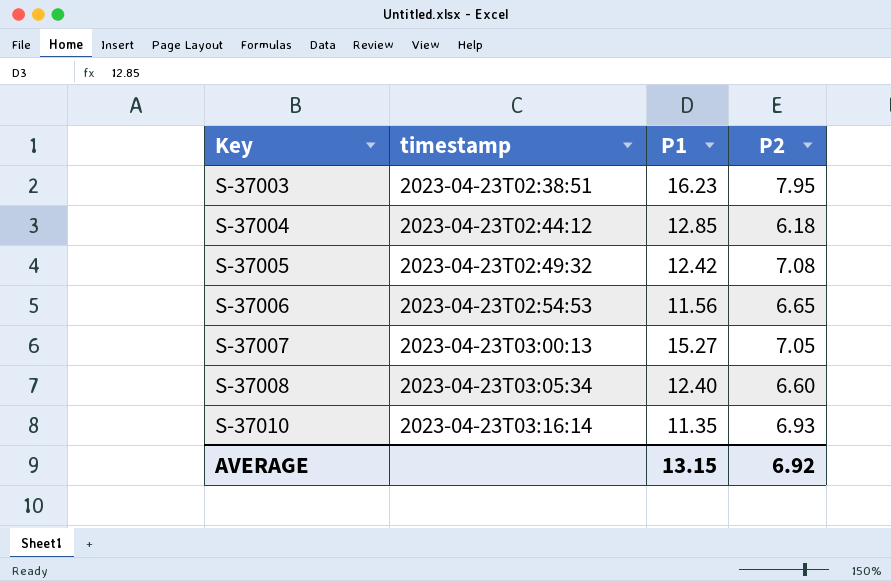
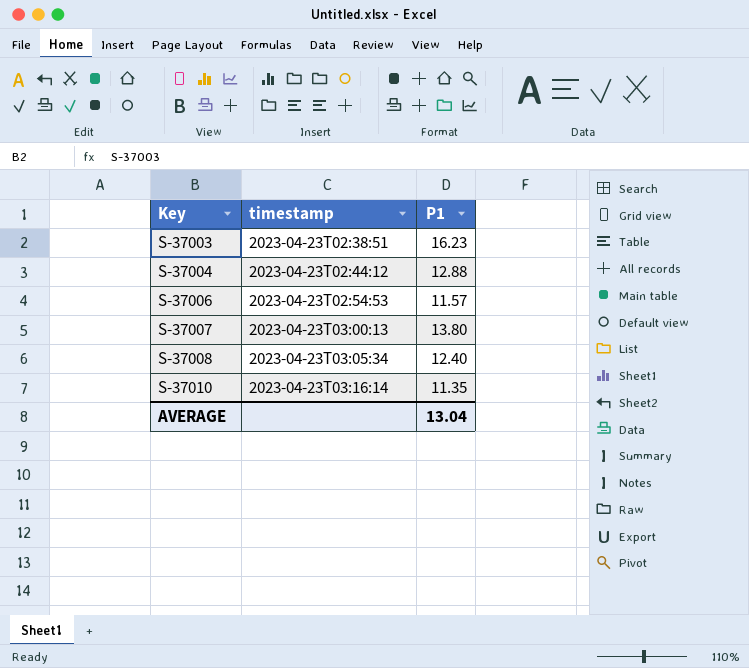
column P2 | position: 4 -> none
row S-37005: 2023-04-23T02:49:32 | 12.42 | 7.08 -> none
S-37004 | P1: 12.85 -> 12.88
S-37006 | P1: 11.56 -> 11.57
S-37007 | P1: 15.27 -> 13.80
AVERAGE | P1: 13.15 -> 13.04

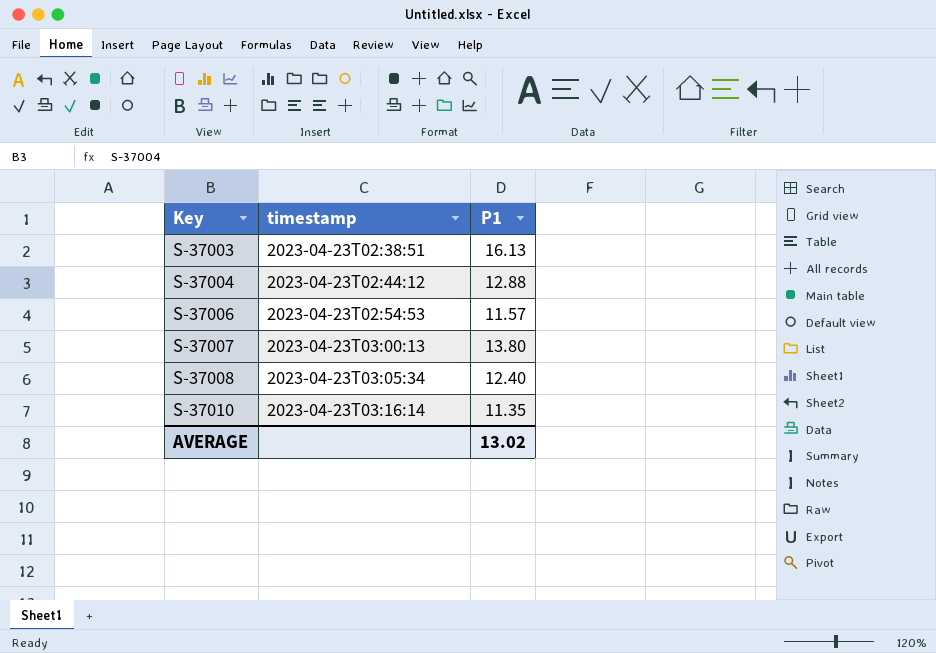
S-37003 | P1: 16.23 -> 16.13
AVERAGE | P1: 13.04 -> 13.02

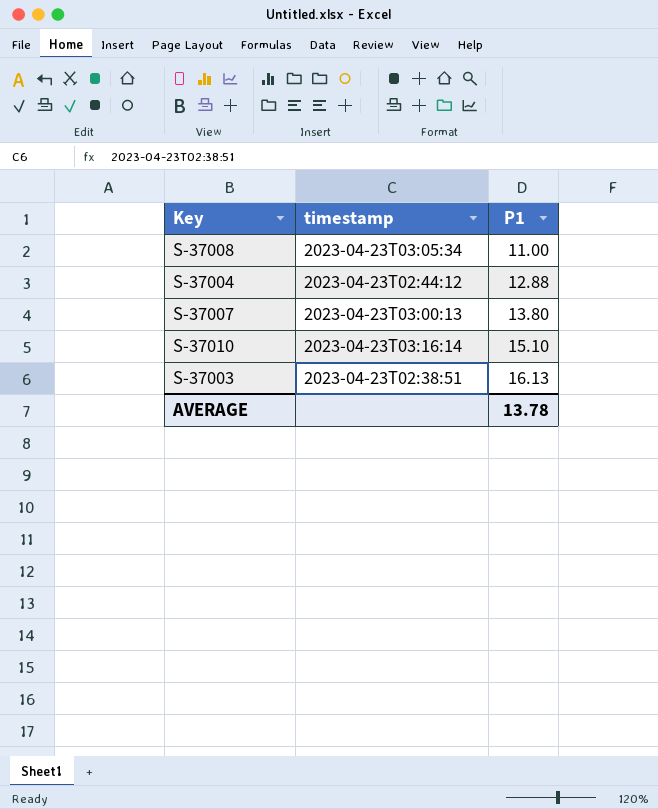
row order: Key ascending -> P1 ascending
row S-37006: 2023-04-23T02:54:53 | 11.57 -> none
S-37008 | P1: 12.40 -> 11.00
S-37010 | P1: 11.35 -> 15.10
AVERAGE | P1: 13.02 -> 13.78

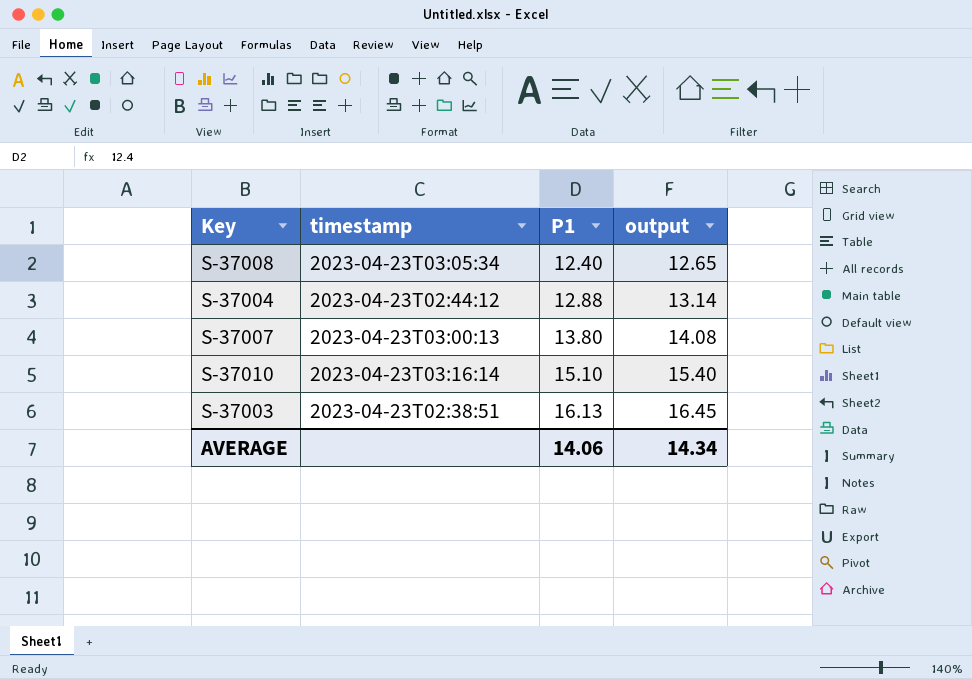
column output | formula: none -> [P1] * 1.02
S-37008 | P1: 11.00 -> 12.40
AVERAGE | P1: 13.78 -> 14.06

